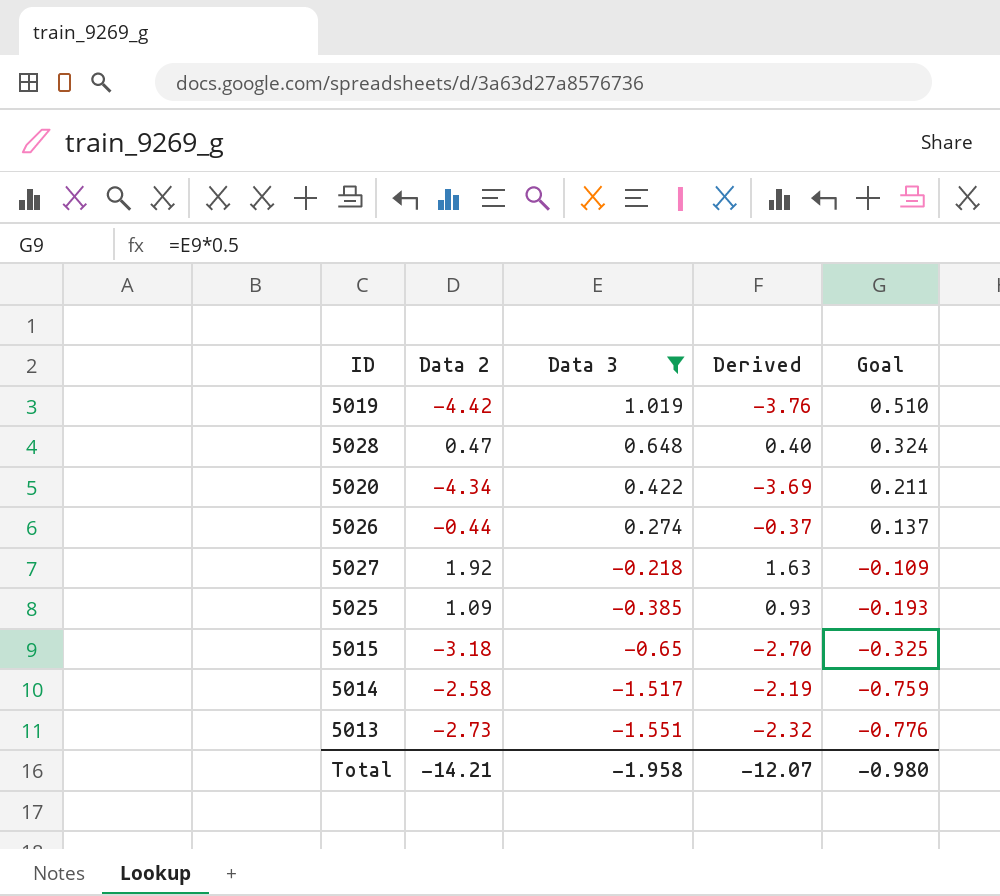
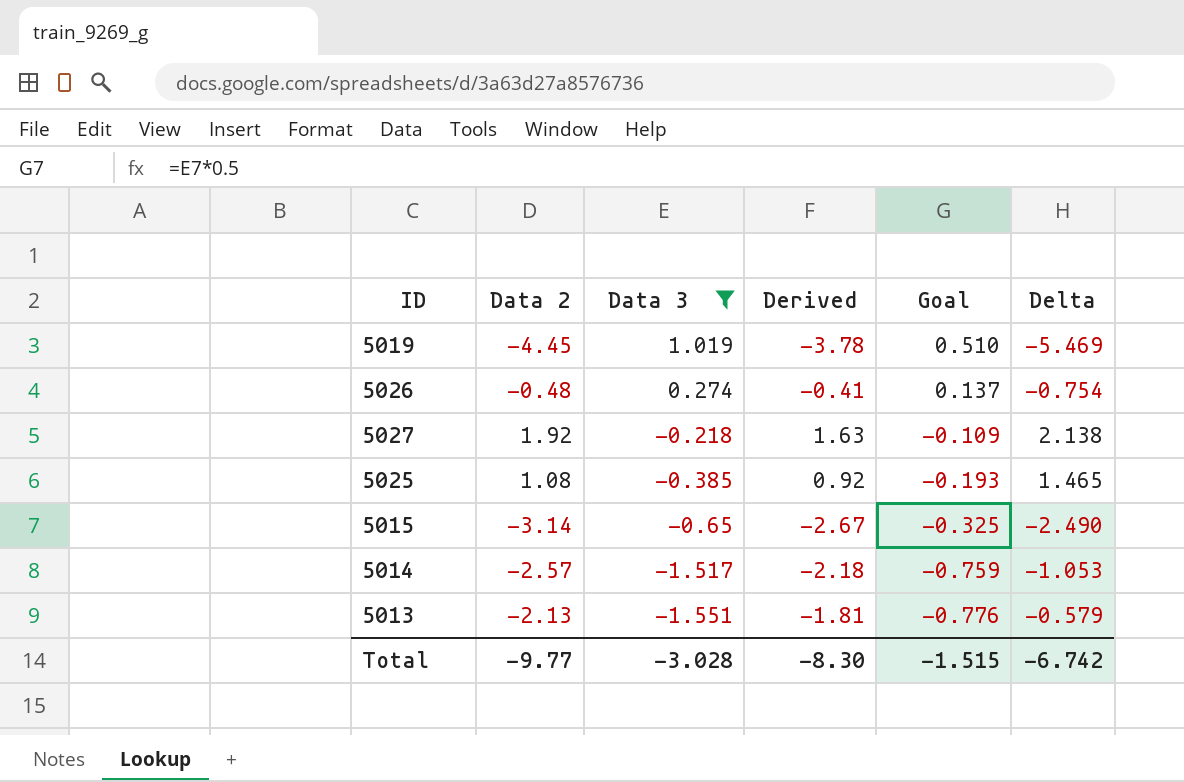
column Delta | formula: none -> [Data 2] - [Data 3]
row 5028: 0.47 | 0.648 | 0.40 | 0.324 -> none
row 5020: -4.34 | 0.422 | -3.69 | 0.211 -> none
5019 | Data 2: -4.42 -> -4.45
5019 | Derived: -3.76 -> -3.78
5026 | Data 2: -0.44 -> -0.48
5026 | Derived: -0.37 -> -0.41
5025 | Data 2: 1.09 -> 1.08
5025 | Derived: 0.93 -> 0.92
5015 | Data 2: -3.18 -> -3.14
5015 | Derived: -2.70 -> -2.67
5014 | Data 2: -2.58 -> -2.57
5014 | Derived: -2.19 -> -2.18
5013 | Data 2: -2.73 -> -2.13
5013 | Derived: -2.32 -> -1.81
Total | Data 2: -14.21 -> -9.77
Total | Data 3: -1.958 -> -3.028
Total | Derived: -12.07 -> -8.30
Total | Goal: -0.980 -> -1.515

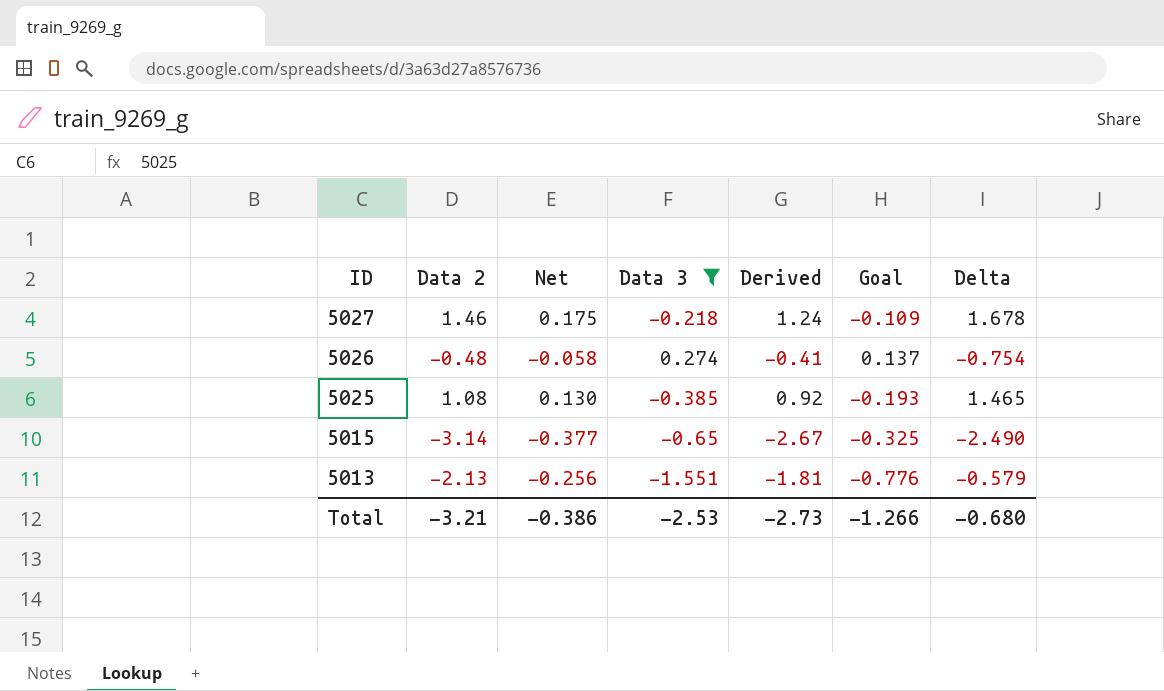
row order: Data 3 descending -> ID descending
column Net | formula: none -> [Data 2] * 0.12
row 5019: -4.45 | 1.019 | -3.78 | 0.510 | -5.469 -> none
row 5014: -2.57 | -1.517 | -2.18 | -0.759 | -1.053 -> none
5027 | Data 2: 1.92 -> 1.46
5027 | Derived: 1.63 -> 1.24
5027 | Delta: 2.138 -> 1.678
Total | Data 2: -9.77 -> -3.21
Total | Data 3: -3.028 -> -2.53
Total | Derived: -8.30 -> -2.73
Total | Goal: -1.515 -> -1.266
Total | Delta: -6.742 -> -0.680

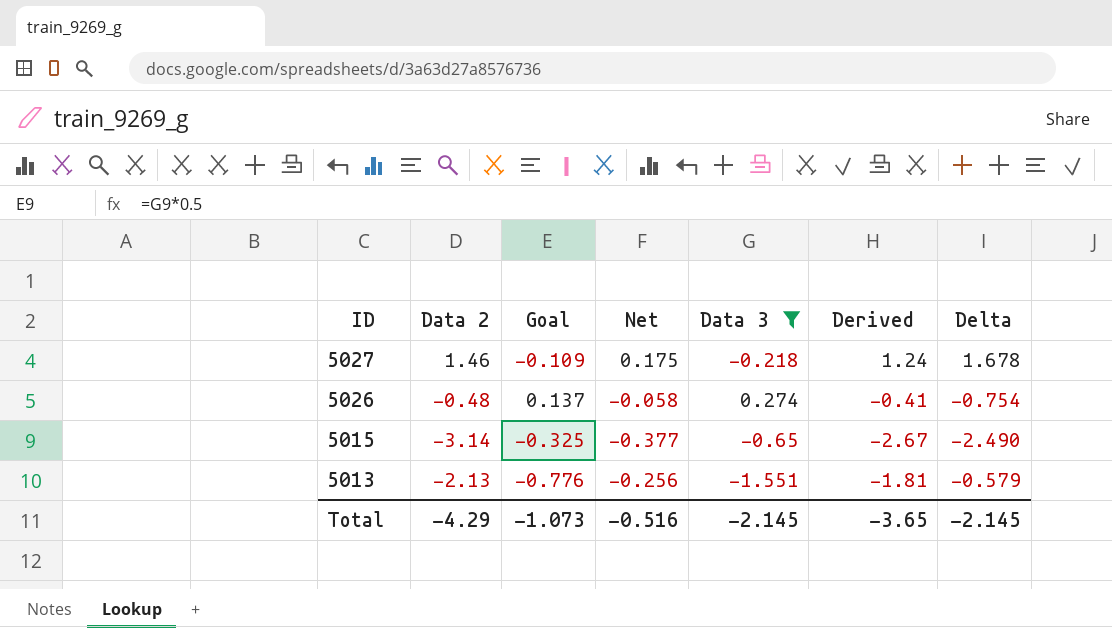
column Goal | position: 6 -> 3
row 5025: 1.08 | 0.130 | -0.385 | 0.92 | -0.193 | 1.465 -> none
Total | Data 2: -3.21 -> -4.29
Total | Goal: -1.266 -> -1.073
Total | Net: -0.386 -> -0.516
Total | Data 3: -2.53 -> -2.145
Total | Derived: -2.73 -> -3.65
Total | Delta: -0.680 -> -2.145

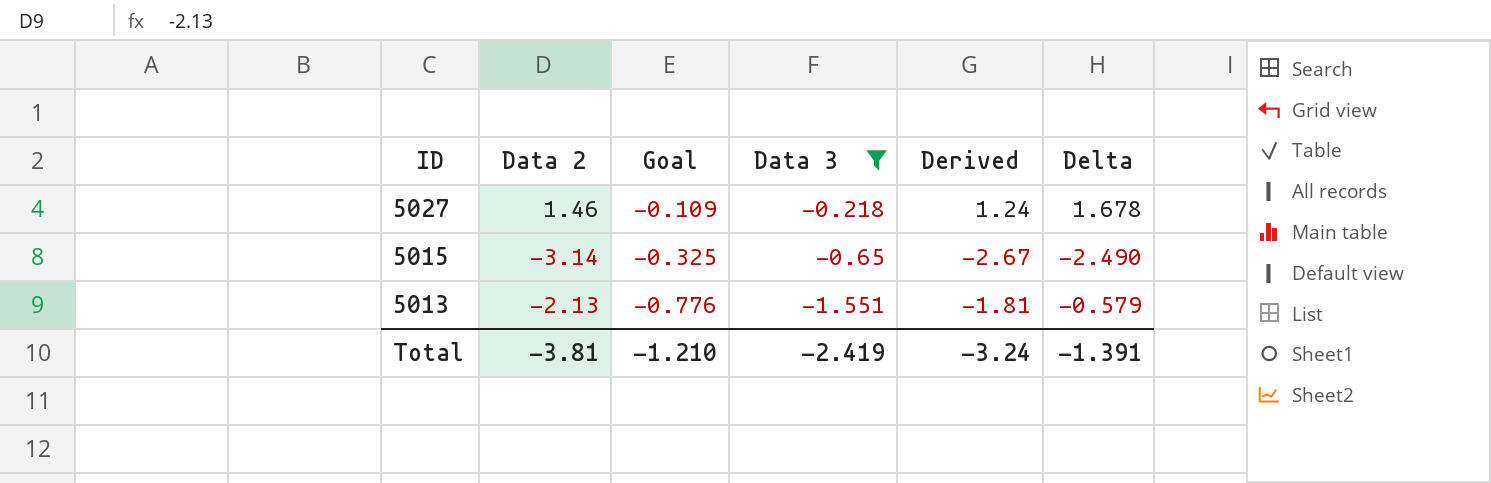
column Net | formula: [Data 2] * 0.12 -> none
row 5026: -0.48 | 0.137 | -0.058 | 0.274 | -0.41 | -0.754 -> none
Total | Data 2: -4.29 -> -3.81
Total | Goal: -1.073 -> -1.210
Total | Data 3: -2.145 -> -2.419
Total | Derived: -3.65 -> -3.24
Total | Delta: -2.145 -> -1.391

